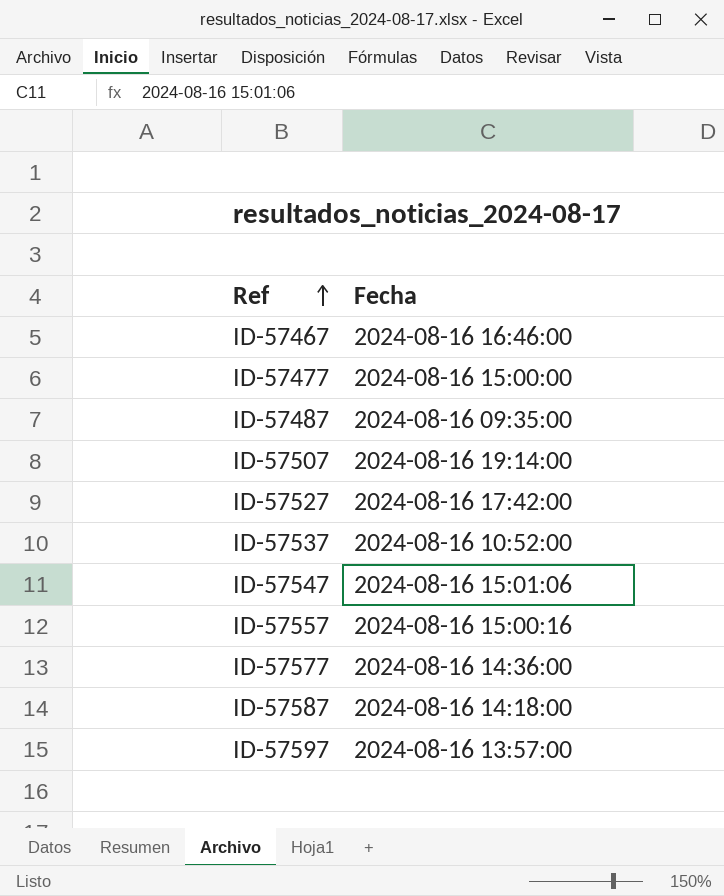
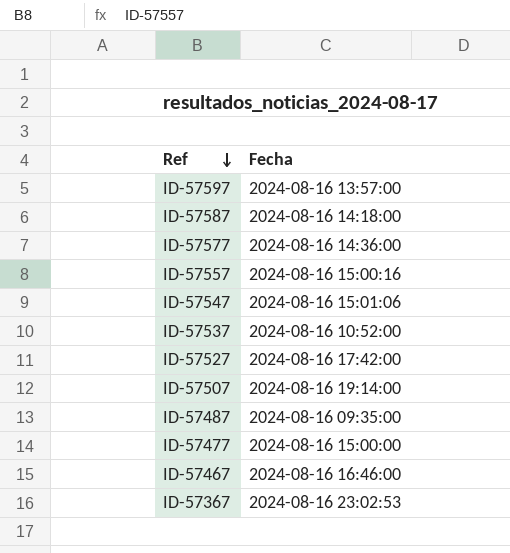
row order: Ref ascending -> Ref descending
row ID-57367: none -> 2024-08-16 23:02:53

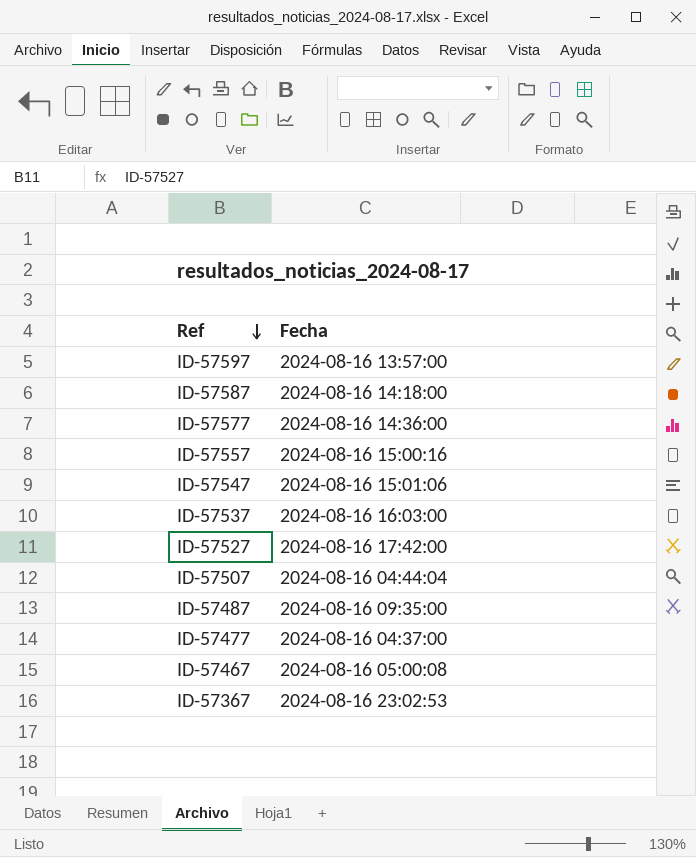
ID-57537 | Fecha: 2024-08-16 10:52:00 -> 2024-08-16 16:03:00
ID-57507 | Fecha: 2024-08-16 19:14:00 -> 2024-08-16 04:44:04
ID-57477 | Fecha: 2024-08-16 15:00:00 -> 2024-08-16 04:37:00
ID-57467 | Fecha: 2024-08-16 16:46:00 -> 2024-08-16 05:00:08

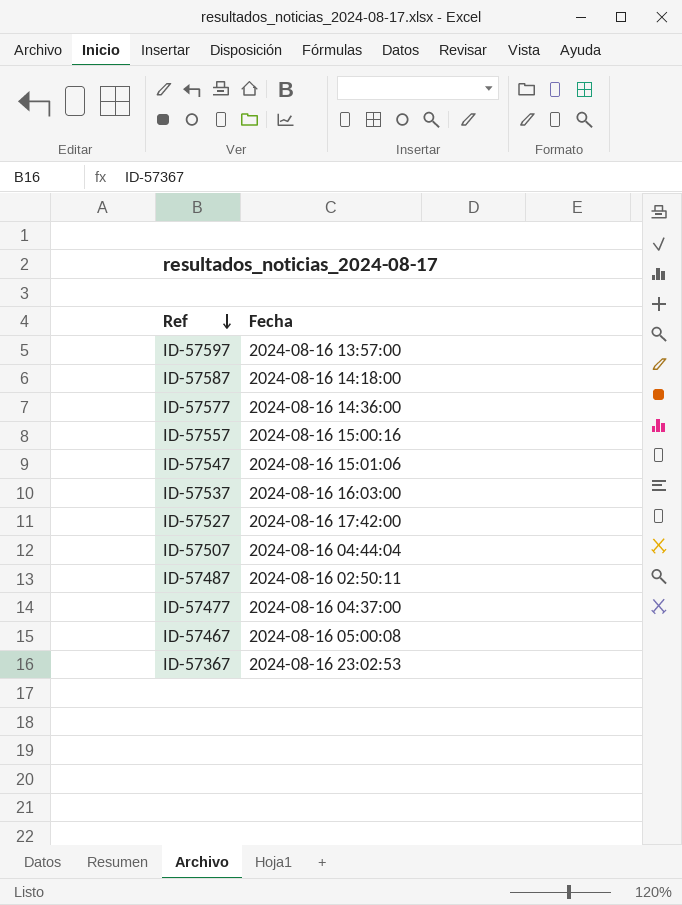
ID-57487 | Fecha: 2024-08-16 09:35:00 -> 2024-08-16 02:50:11

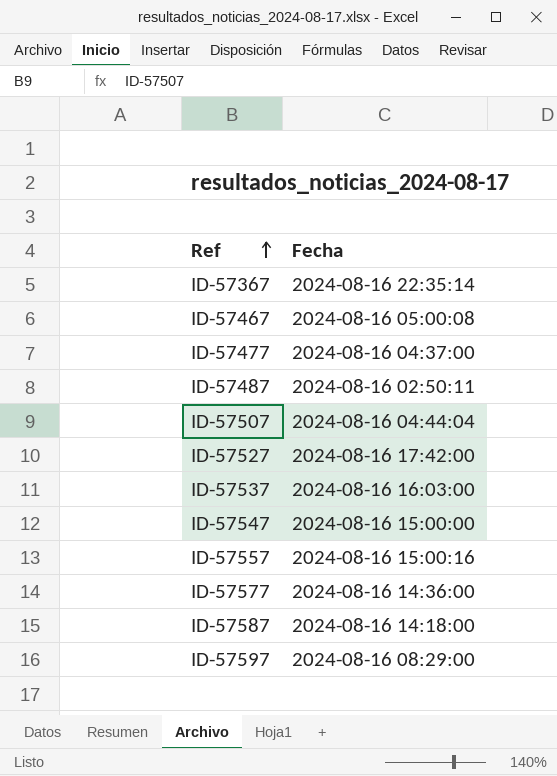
row order: Ref descending -> Ref ascending
ID-57367 | Fecha: 2024-08-16 23:02:53 -> 2024-08-16 22:35:14
ID-57547 | Fecha: 2024-08-16 15:01:06 -> 2024-08-16 15:00:00
ID-57597 | Fecha: 2024-08-16 13:57:00 -> 2024-08-16 08:29:00

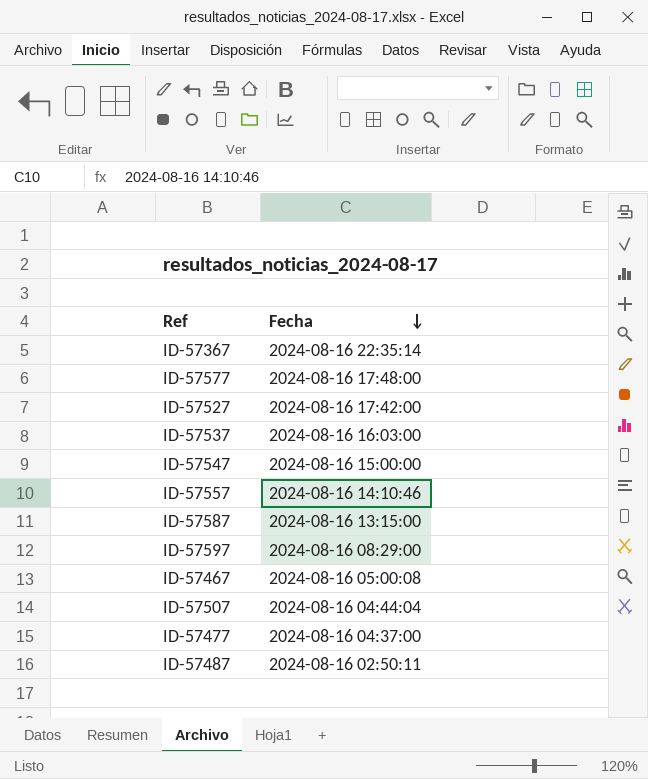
row order: Ref ascending -> Fecha descending
ID-57577 | Fecha: 2024-08-16 14:36:00 -> 2024-08-16 17:48:00
ID-57557 | Fecha: 2024-08-16 15:00:16 -> 2024-08-16 14:10:46
ID-57587 | Fecha: 2024-08-16 14:18:00 -> 2024-08-16 13:15:00

